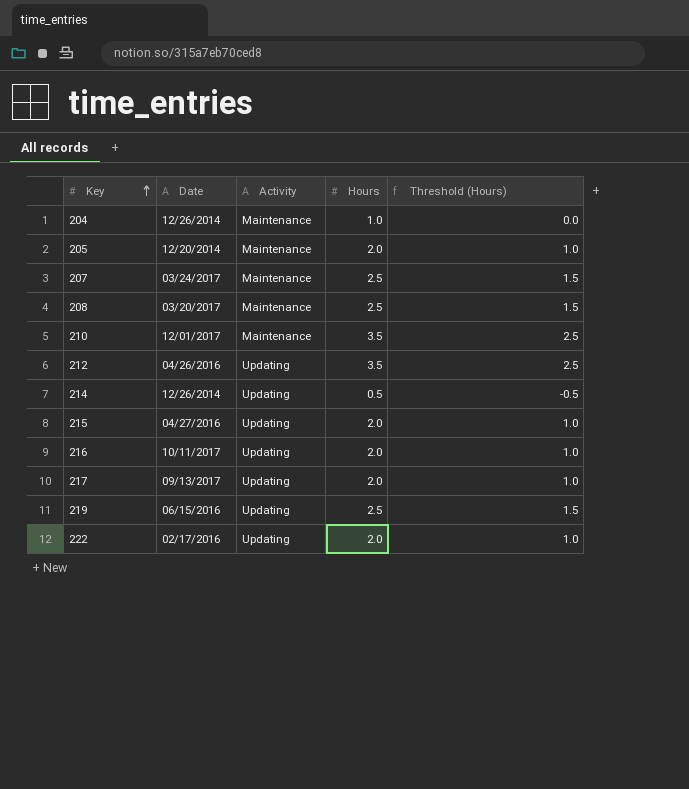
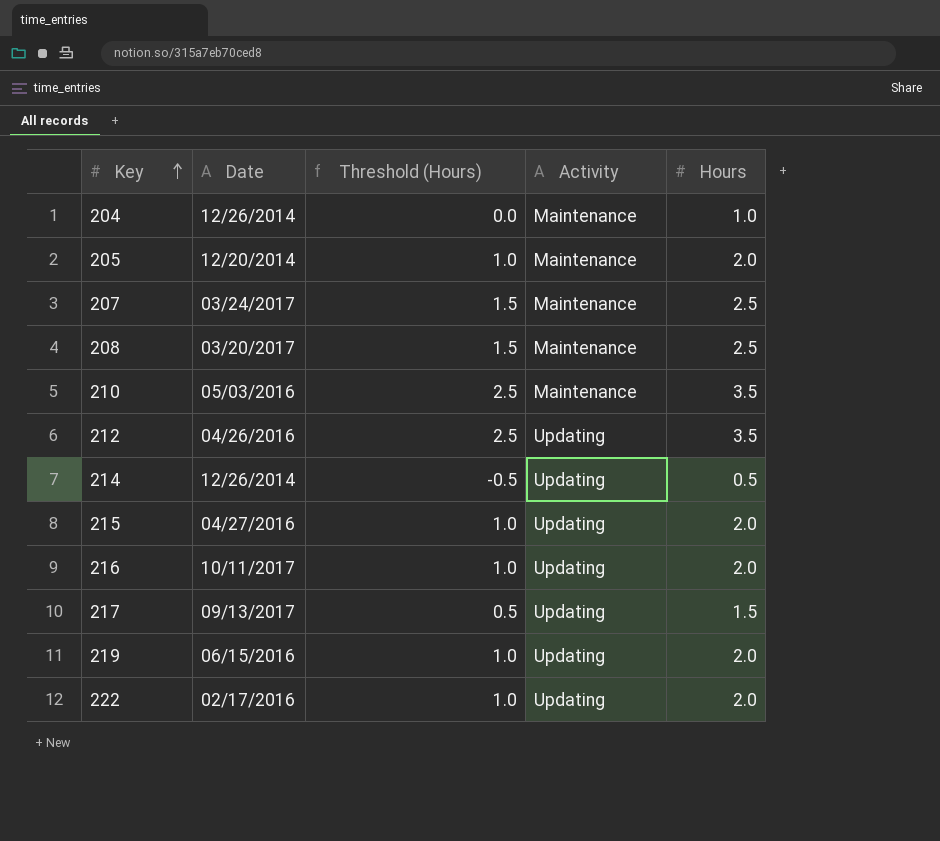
column Threshold (Hours) | position: 5 -> 3
210 | Date: 12/01/2017 -> 05/03/2016
217 | Threshold (Hours): 1.0 -> 0.5
217 | Hours: 2.0 -> 1.5
219 | Threshold (Hours): 1.5 -> 1.0
219 | Hours: 2.5 -> 2.0

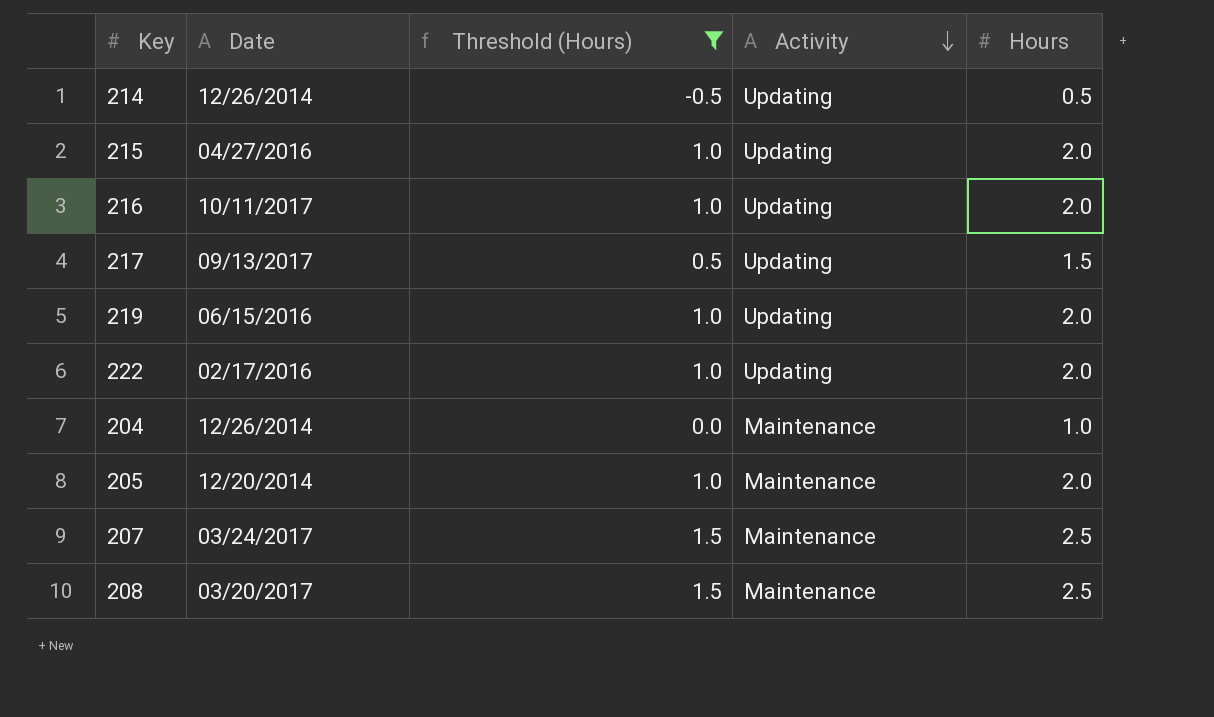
filter: none -> Threshold (Hours) != 2.5
row order: Key ascending -> Activity descending

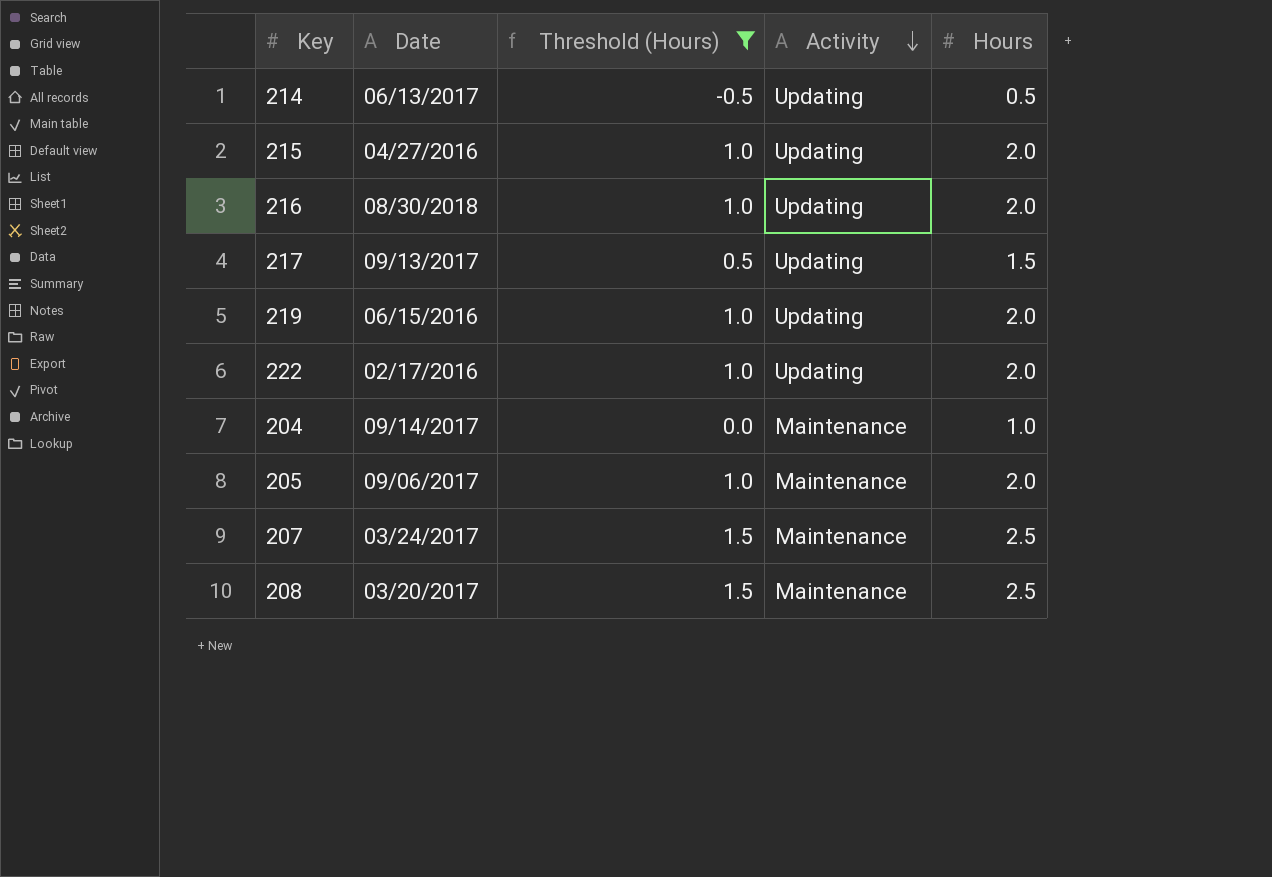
214 | Date: 12/26/2014 -> 06/13/2017
216 | Date: 10/11/2017 -> 08/30/2018
204 | Date: 12/26/2014 -> 09/14/2017
205 | Date: 12/20/2014 -> 09/06/2017

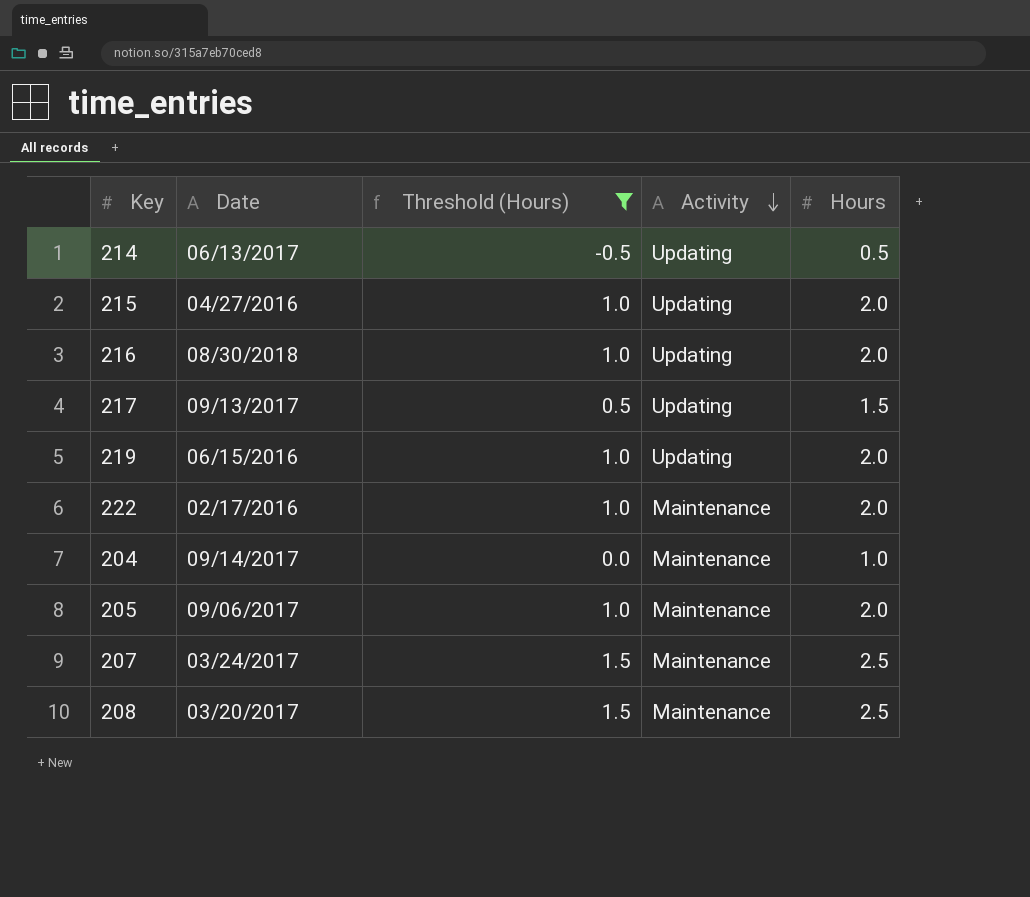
222 | Activity: Updating -> Maintenance

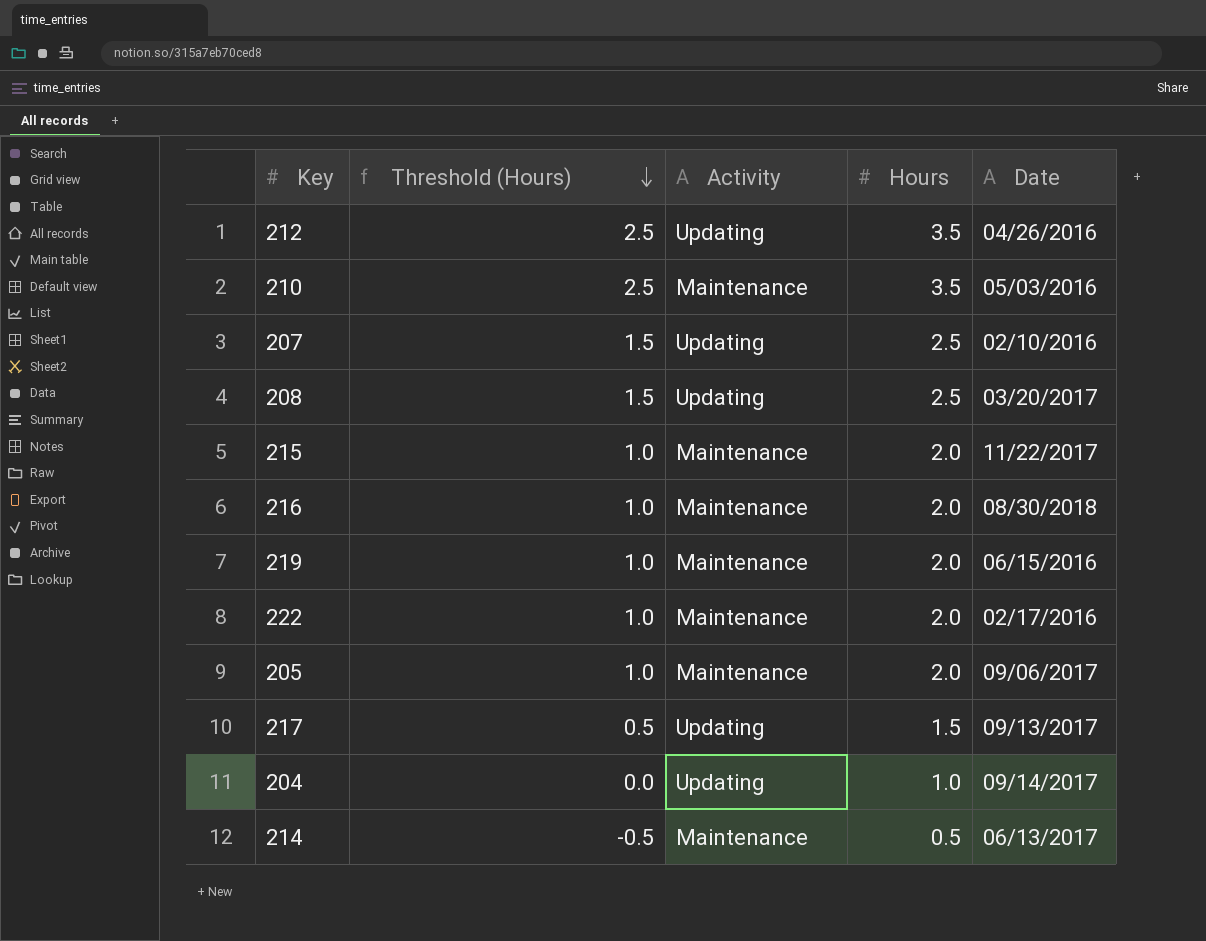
filter: Threshold (Hours) != 2.5 -> none
row order: Activity descending -> Threshold (Hours) descending
column Date | position: 2 -> 5
207 | Activity: Maintenance -> Updating
207 | Date: 03/24/2017 -> 02/10/2016
208 | Activity: Maintenance -> Updating
215 | Activity: Updating -> Maintenance
215 | Date: 04/27/2016 -> 11/22/2017
216 | Activity: Updating -> Maintenance
219 | Activity: Updating -> Maintenance
204 | Activity: Maintenance -> Updating
214 | Activity: Updating -> Maintenance

